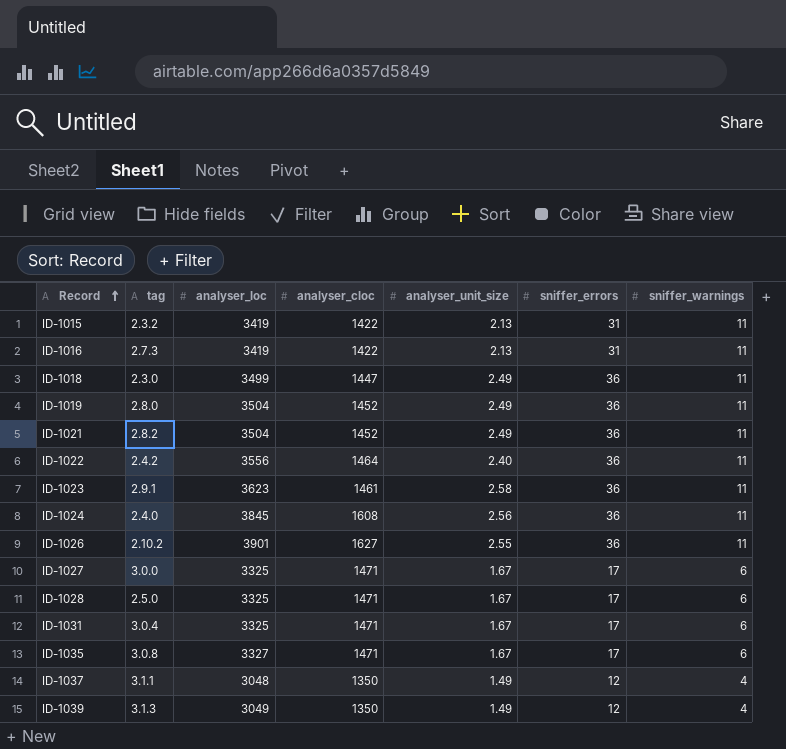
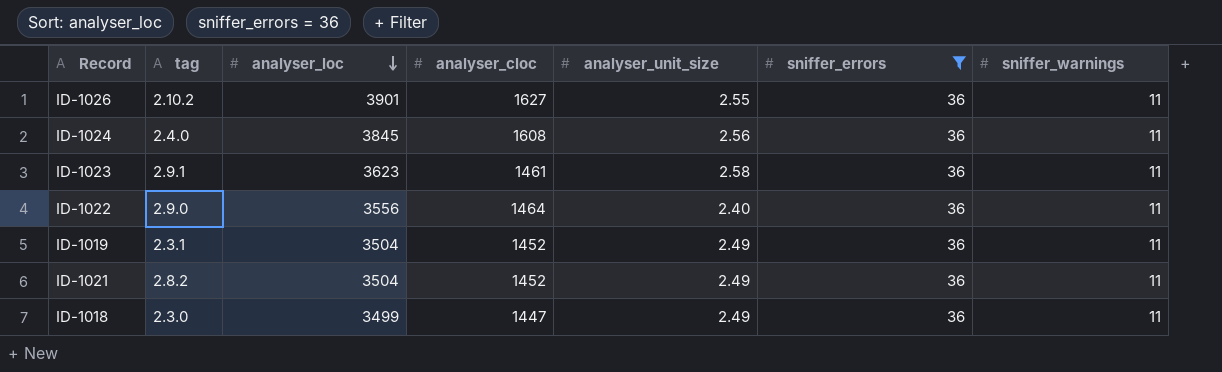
filter: none -> sniffer_errors = 36
row order: Record ascending -> analyser_loc descending
ID-1022 | tag: 2.4.2 -> 2.9.0
ID-1019 | tag: 2.8.0 -> 2.3.1

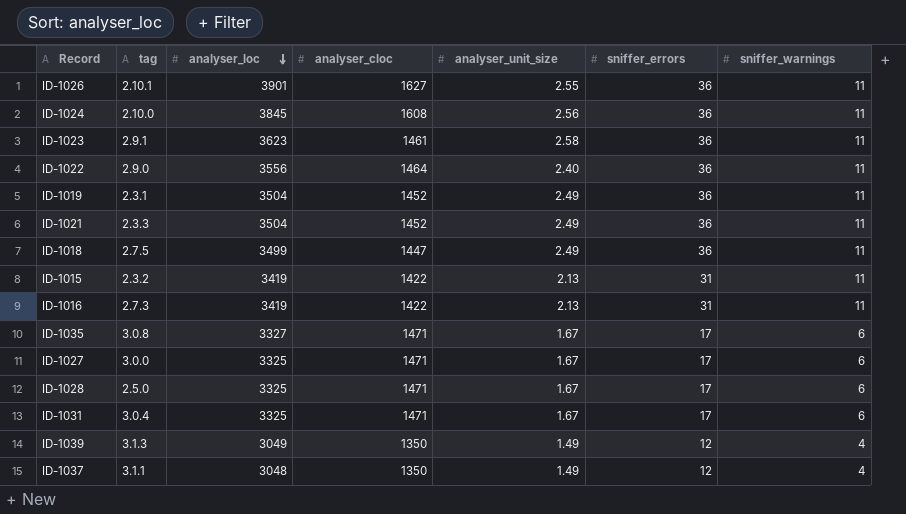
filter: sniffer_errors = 36 -> none
ID-1026 | tag: 2.10.2 -> 2.10.1
ID-1024 | tag: 2.4.0 -> 2.10.0
ID-1021 | tag: 2.8.2 -> 2.3.3
ID-1018 | tag: 2.3.0 -> 2.7.5

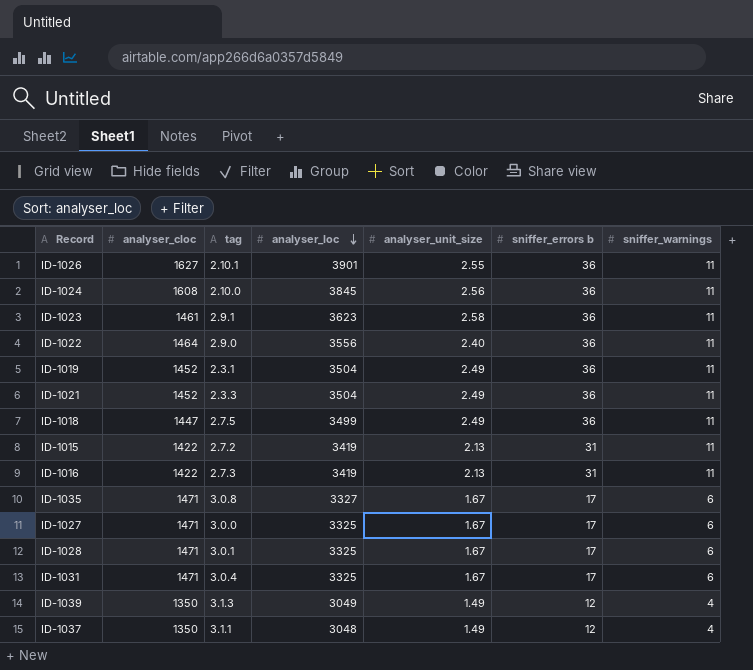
column analyser_cloc | position: 4 -> 2
column name: sniffer_errors -> sniffer_errors b
ID-1015 | tag: 2.3.2 -> 2.7.2
ID-1028 | tag: 2.5.0 -> 3.0.1

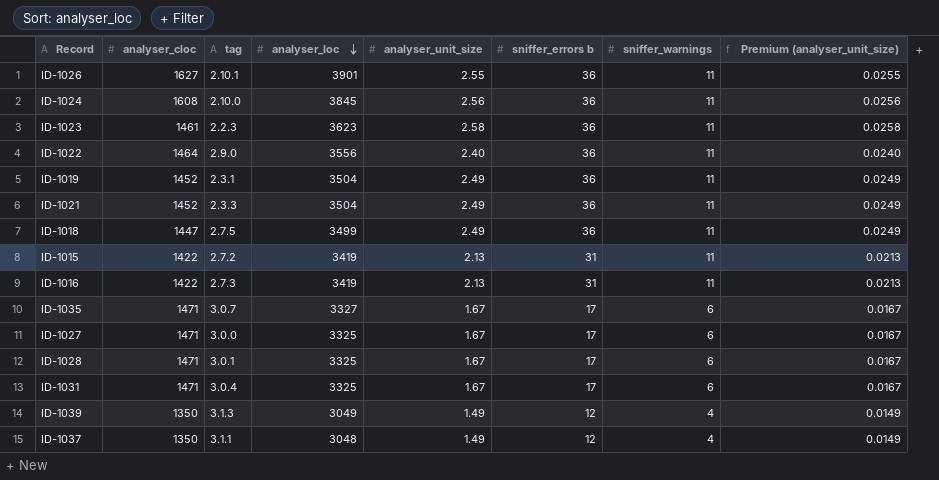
column Premium (analyser_unit_size) | formula: none -> [analyser_unit_size] * 0.01
ID-1023 | tag: 2.9.1 -> 2.2.3
ID-1035 | tag: 3.0.8 -> 3.0.7

